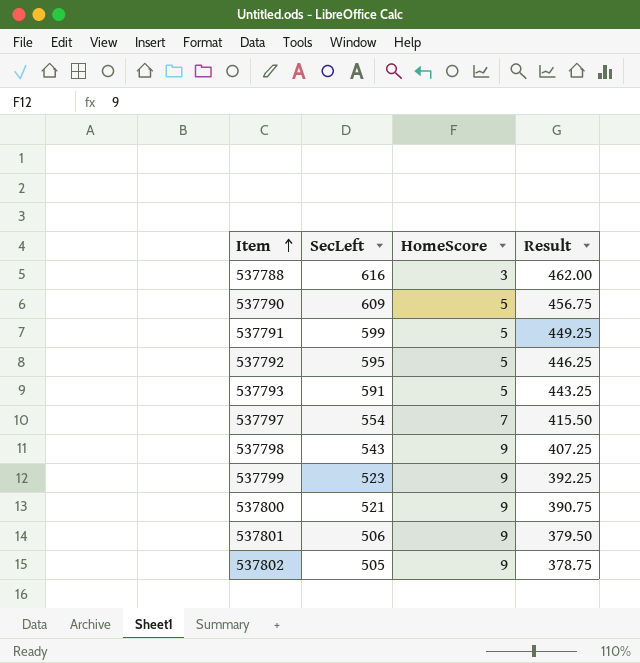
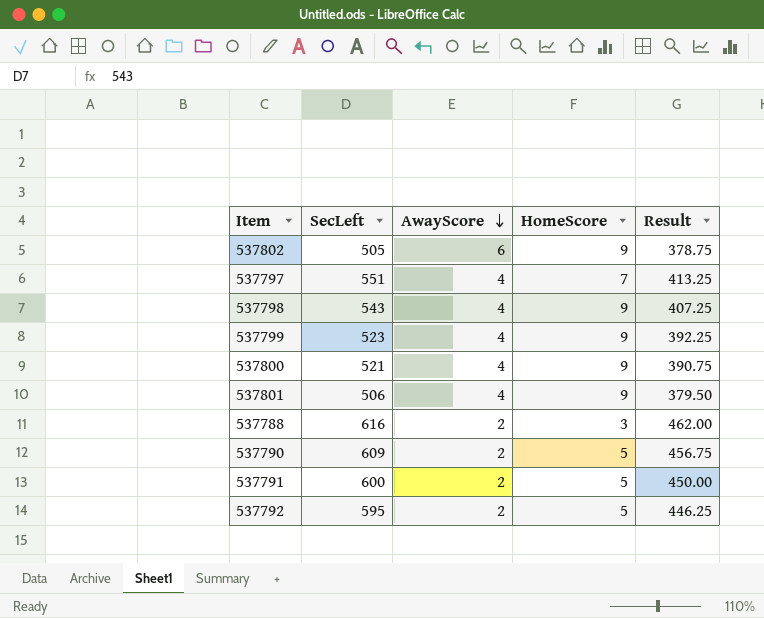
row order: Item ascending -> AwayScore descending
column AwayScore | position: none -> 3
row 537793: 591 | 5 | 443.25 -> none
537797 | SecLeft: 554 -> 551
537797 | Result: 415.50 -> 413.25
537791 | SecLeft: 599 -> 600
537791 | Result: 449.25 -> 450.00

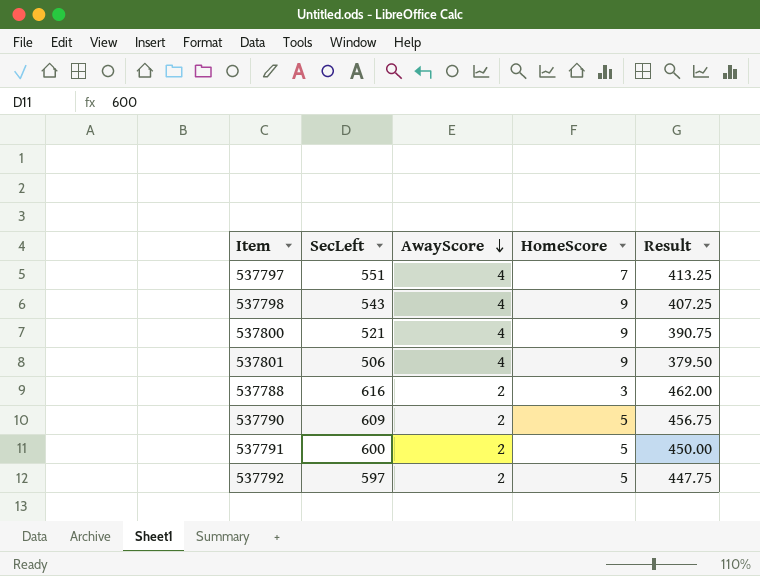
row 537802: 505 | 6 | 9 | 378.75 -> none
row 537799: 523 | 4 | 9 | 392.25 -> none
537792 | SecLeft: 595 -> 597
537792 | Result: 446.25 -> 447.75

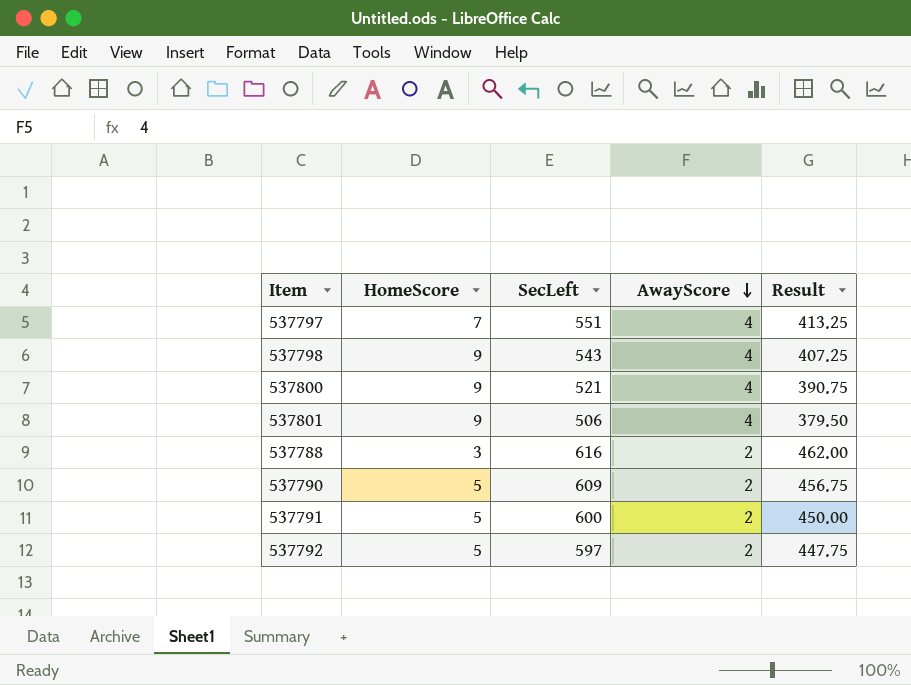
column HomeScore | position: 4 -> 2

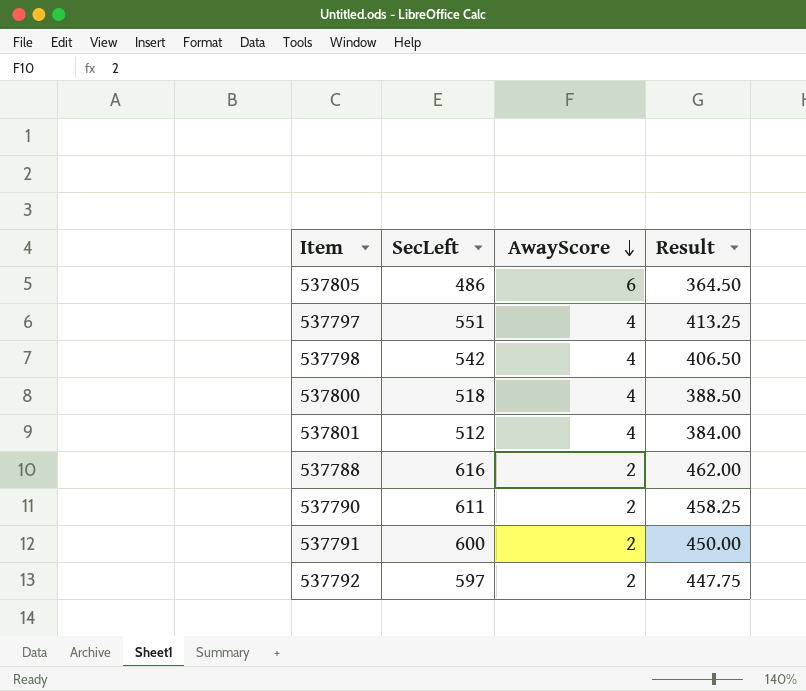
column HomeScore | position: 2 -> none
row 537805: none -> 486 | 6 | 364.50
537798 | SecLeft: 543 -> 542
537798 | Result: 407.25 -> 406.50
537800 | SecLeft: 521 -> 518
537800 | Result: 390.75 -> 388.50
537801 | SecLeft: 506 -> 512
537801 | Result: 379.50 -> 384.00
537790 | SecLeft: 609 -> 611
537790 | Result: 456.75 -> 458.25

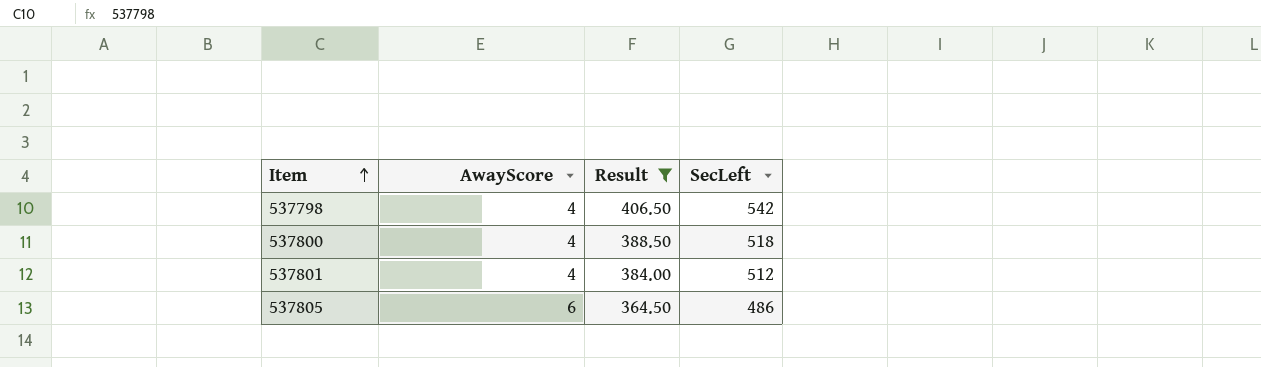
filter: none -> Result <= 406.50
row order: AwayScore descending -> Item ascending
column SecLeft | position: 2 -> 4

